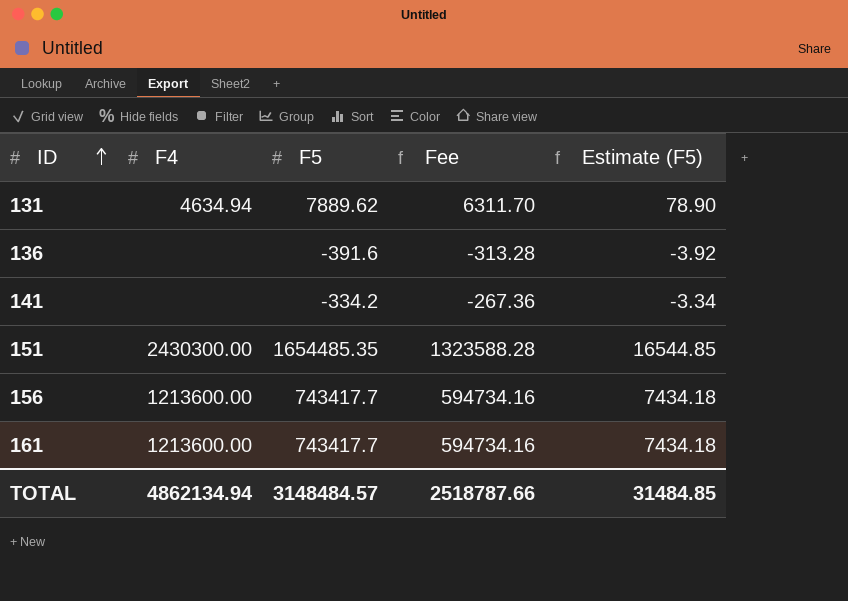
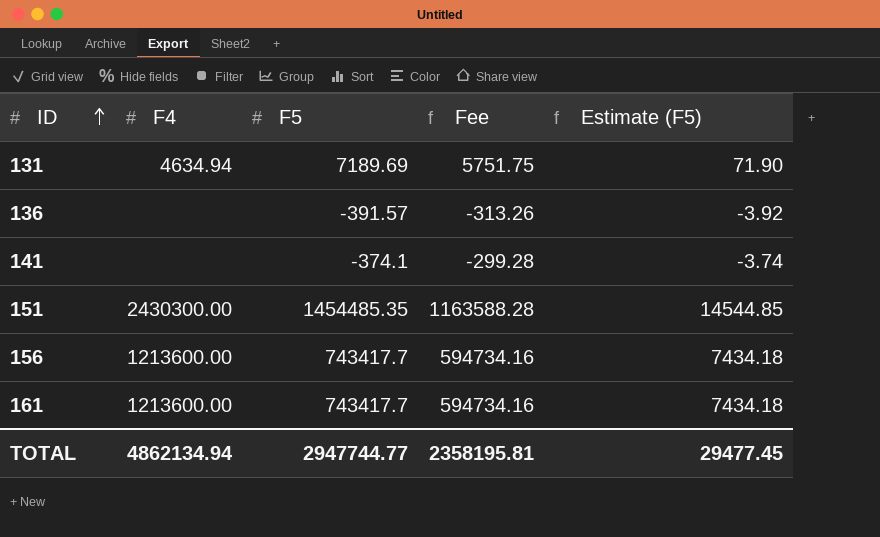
131 | F5: 7889.62 -> 7189.69
131 | Fee: 6311.70 -> 5751.75
131 | Estimate (F5): 78.90 -> 71.90
136 | F5: -391.6 -> -391.57
136 | Fee: -313.28 -> -313.26
141 | F5: -334.2 -> -374.1
141 | Fee: -267.36 -> -299.28
141 | Estimate (F5): -3.34 -> -3.74
151 | F5: 1654485.35 -> 1454485.35
151 | Fee: 1323588.28 -> 1163588.28
151 | Estimate (F5): 16544.85 -> 14544.85
TOTAL | F5: 3148484.57 -> 2947744.77
TOTAL | Fee: 2518787.66 -> 2358195.81
TOTAL | Estimate (F5): 31484.85 -> 29477.45

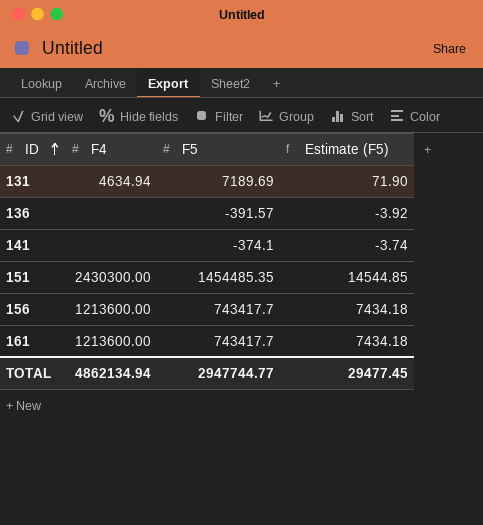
column Fee | formula: [F5] * 0.8 -> none

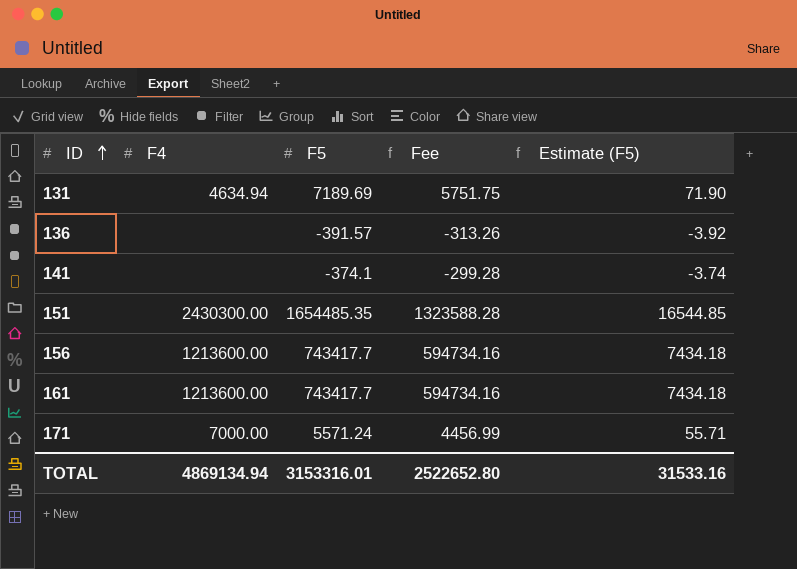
column Fee | formula: none -> [F5] * 0.8
151 | F5: 1454485.35 -> 1654485.35
151 | Estimate (F5): 14544.85 -> 16544.85
row 171: none -> 7000.00 | 5571.24 | 4456.99 | 55.71
TOTAL | F4: 4862134.94 -> 4869134.94
TOTAL | F5: 2947744.77 -> 3153316.01
TOTAL | Estimate (F5): 29477.45 -> 31533.16

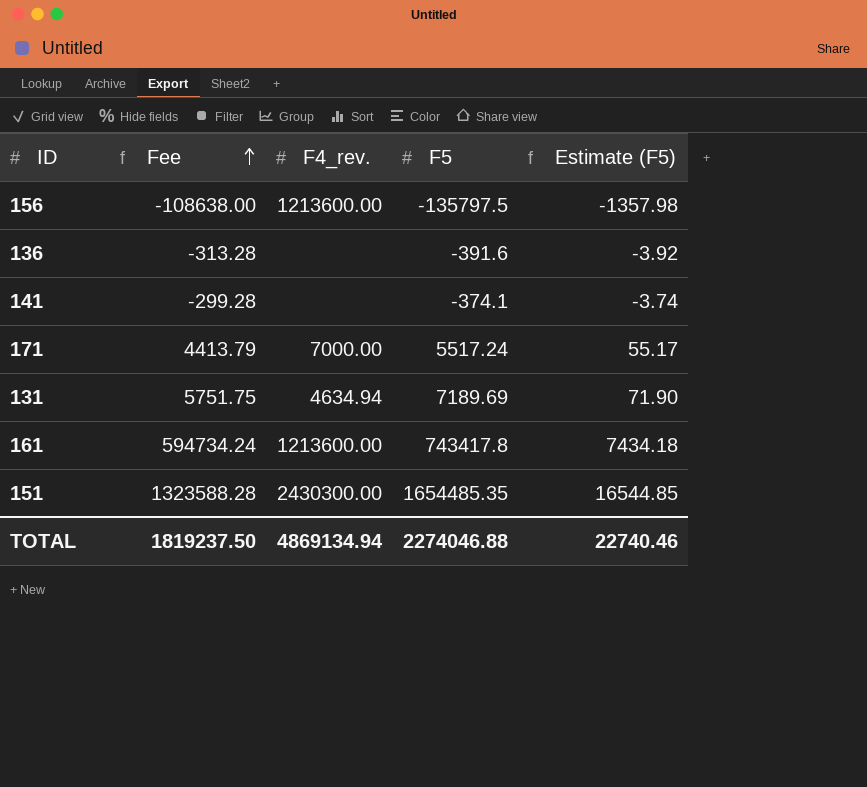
row order: ID ascending -> Fee ascending
column Fee | position: 4 -> 2
column name: F4 -> F4_rev.
156 | Fee: 594734.16 -> -108638.00
156 | F5: 743417.7 -> -135797.5
156 | Estimate (F5): 7434.18 -> -1357.98
136 | Fee: -313.26 -> -313.28
136 | F5: -391.57 -> -391.6
171 | Fee: 4456.99 -> 4413.79
171 | F5: 5571.24 -> 5517.24
171 | Estimate (F5): 55.71 -> 55.17
161 | Fee: 594734.16 -> 594734.24
161 | F5: 743417.7 -> 743417.8
TOTAL | Fee: 2522652.80 -> 1819237.50
TOTAL | F5: 3153316.01 -> 2274046.88
TOTAL | Estimate (F5): 31533.16 -> 22740.46

